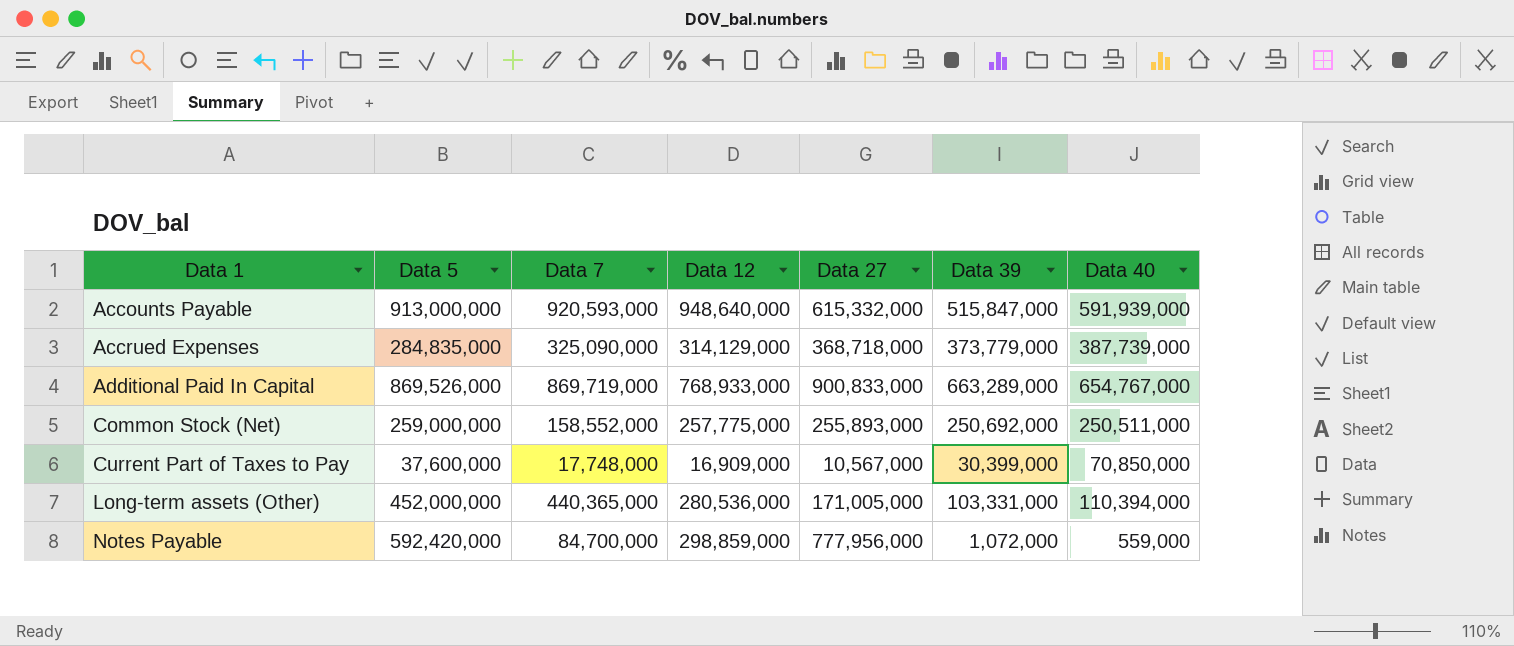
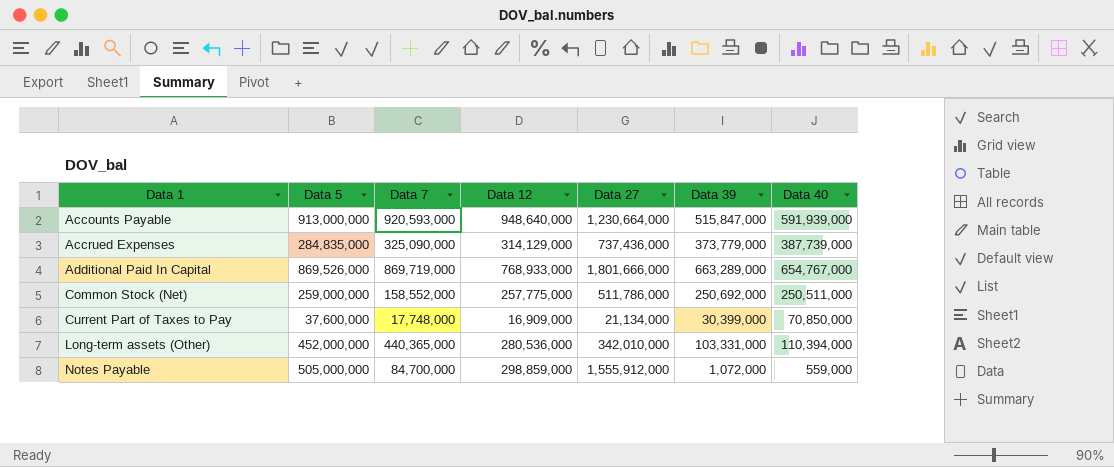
Accounts Payable | Data 27: 615,332,000 -> 1,230,664,000
Accrued Expenses | Data 27: 368,718,000 -> 737,436,000
Additional Paid In Capital | Data 27: 900,833,000 -> 1,801,666,000
Common Stock (Net) | Data 27: 255,893,000 -> 511,786,000
Current Part of Taxes to Pay | Data 27: 10,567,000 -> 21,134,000
Long-term assets (Other) | Data 27: 171,005,000 -> 342,010,000
Notes Payable | Data 5: 592,420,000 -> 505,000,000
Notes Payable | Data 27: 777,956,000 -> 1,555,912,000

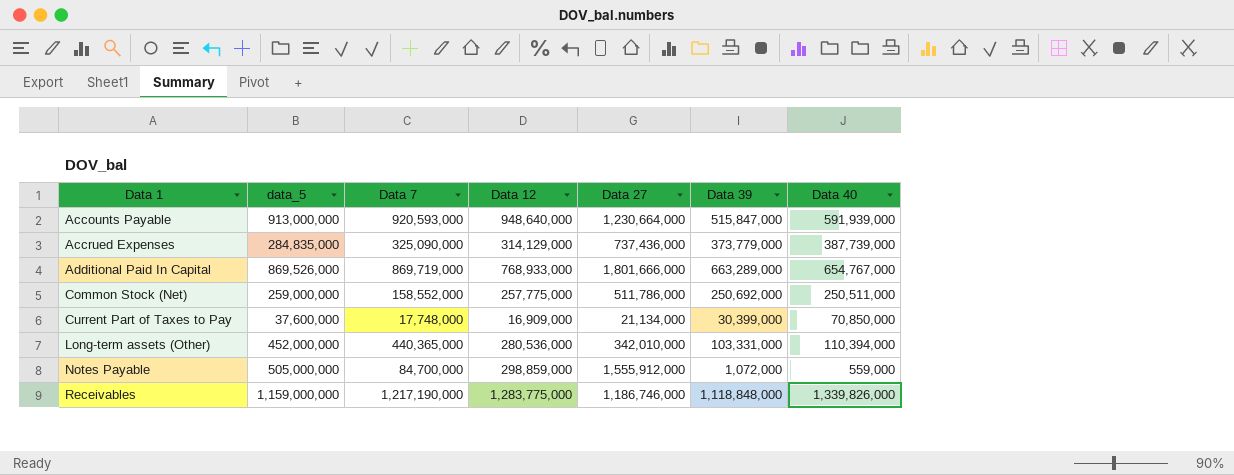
column name: Data 5 -> data_5
row Receivables: none -> 1,159,000,000 | 1,217,190,000 | 1,283,775,000 | 1,186,746,000 | 1,118,848,000 | 1,339,826,000

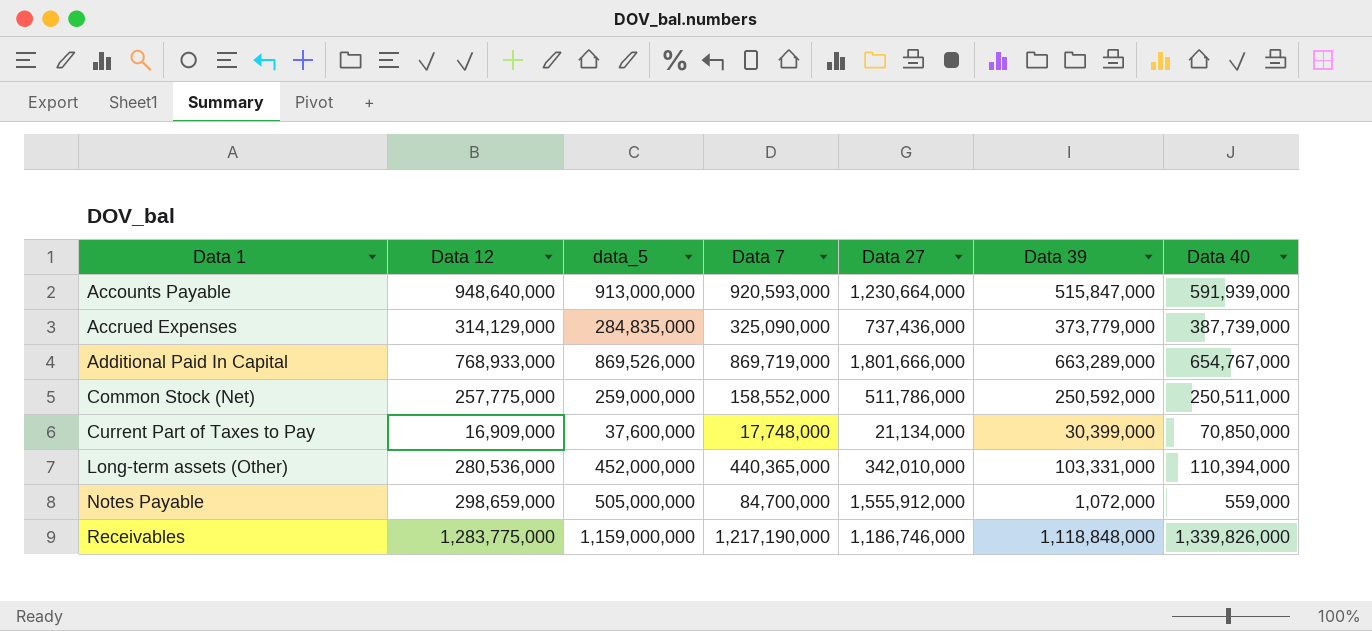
column Data 12 | position: 4 -> 2
Common Stock (Net) | Data 39: 250,692,000 -> 250,592,000
Notes Payable | Data 12: 298,859,000 -> 298,659,000

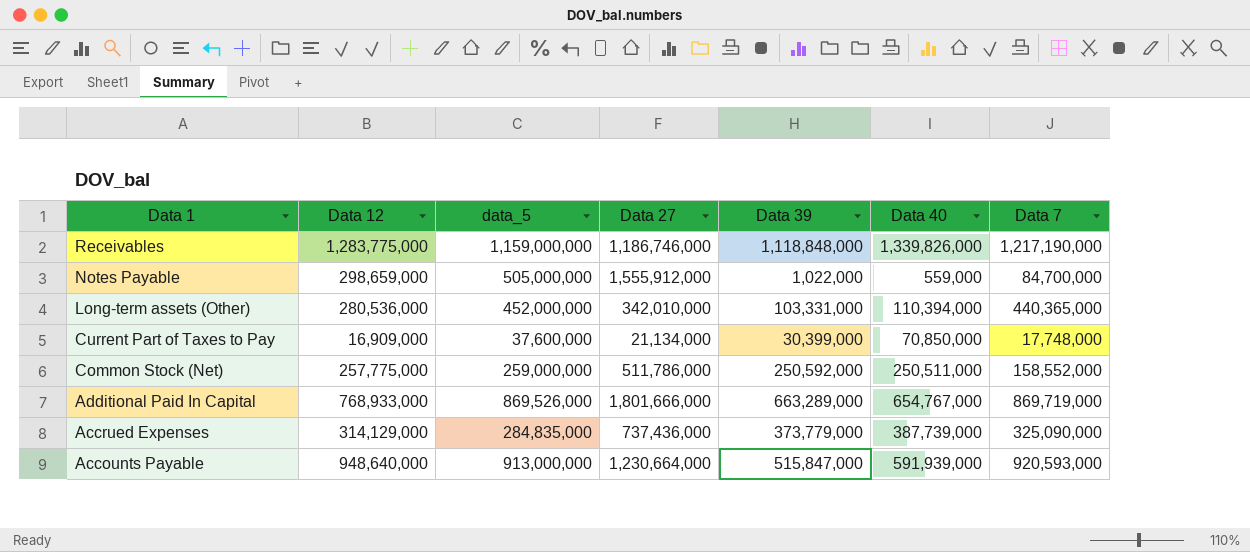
row order: Data 1 ascending -> Data 1 descending
column Data 7 | position: 4 -> 7
Notes Payable | Data 39: 1,072,000 -> 1,022,000

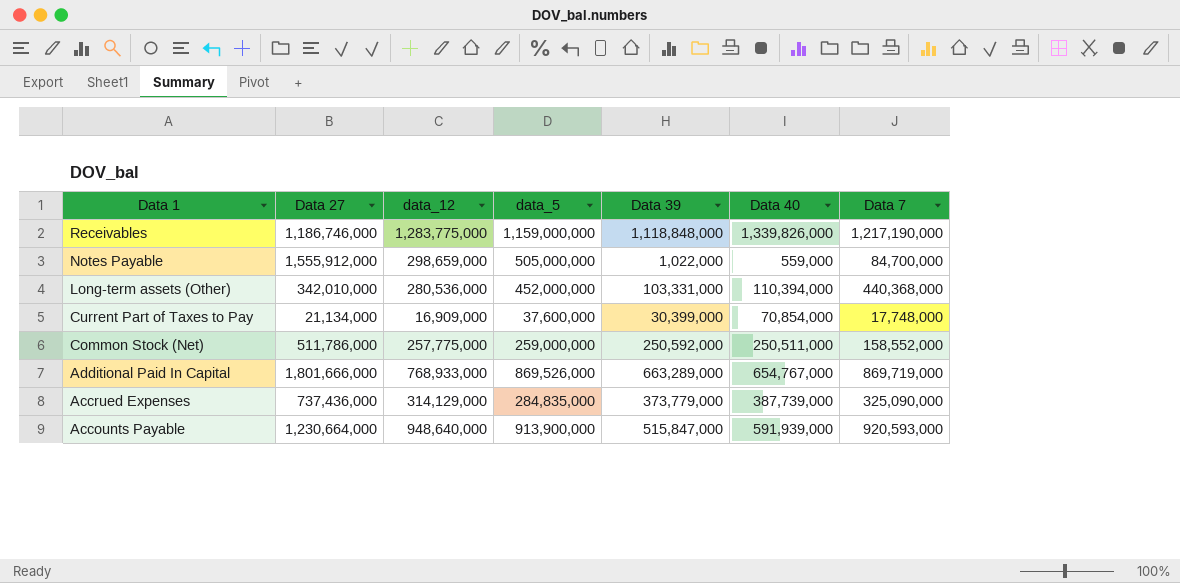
column Data 27 | position: 4 -> 2
column name: Data 12 -> data_12
Long-term assets (Other) | Data 7: 440,365,000 -> 440,368,000
Current Part of Taxes to Pay | Data 40: 70,850,000 -> 70,854,000
Accounts Payable | data_5: 913,000,000 -> 913,900,000

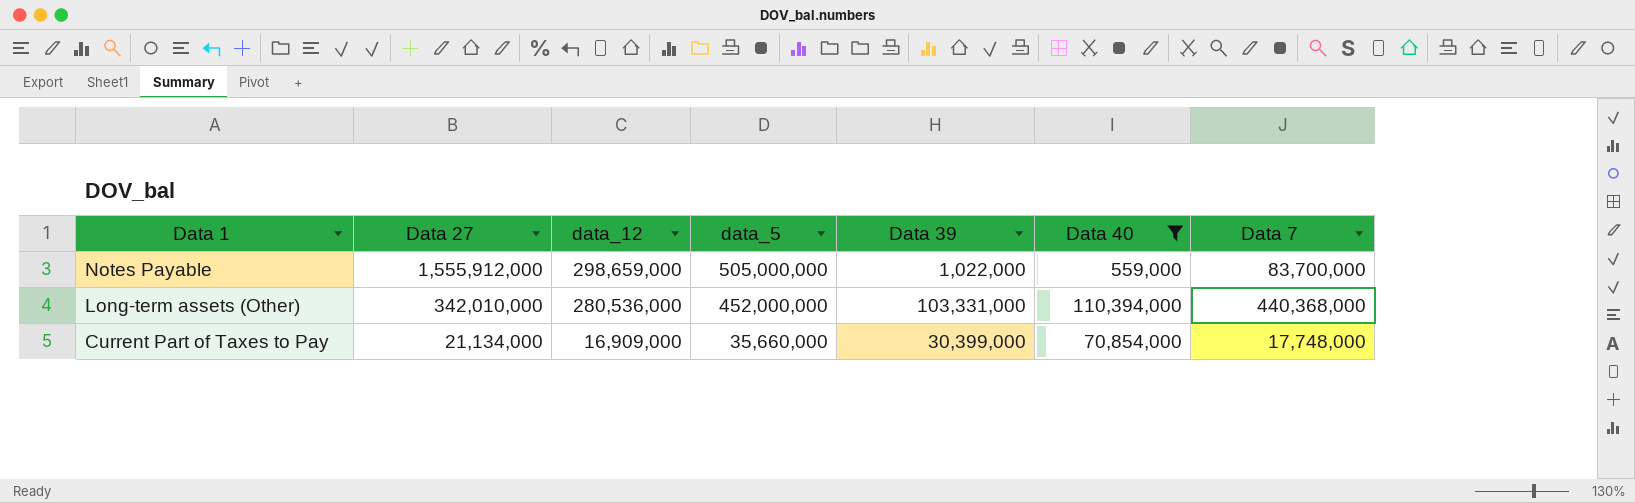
filter: none -> Data 40 <= 110,394,000
Notes Payable | Data 7: 84,700,000 -> 83,700,000
Current Part of Taxes to Pay | data_5: 37,600,000 -> 35,660,000

